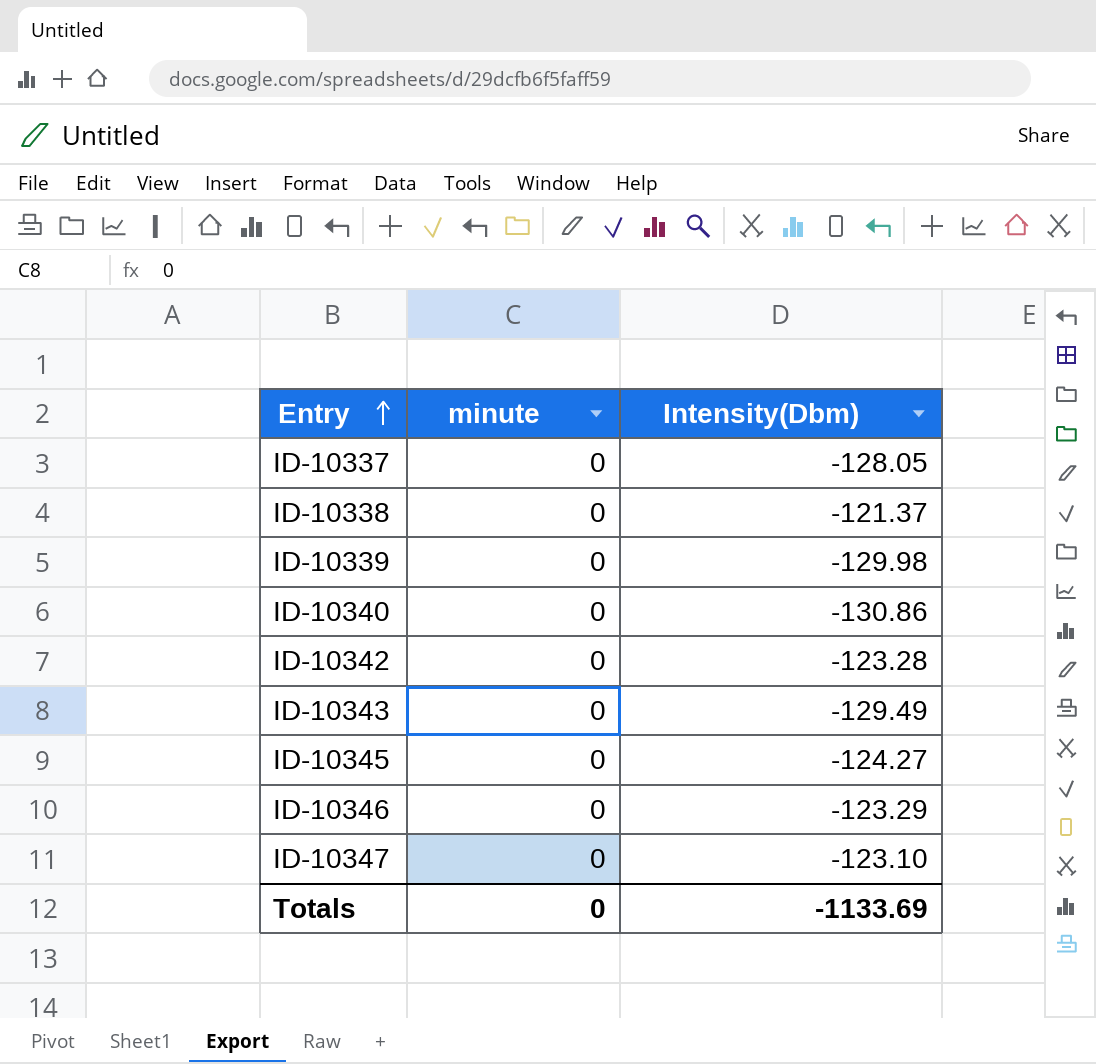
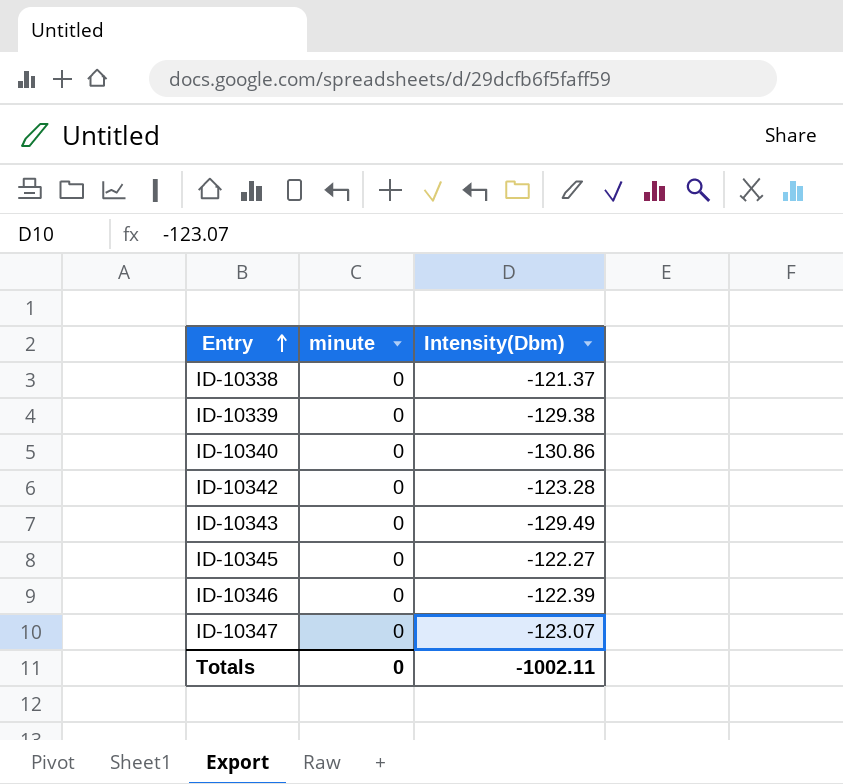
row ID-10337: 0 | -128.05 -> none
ID-10339 | Intensity(Dbm): -129.98 -> -129.38
ID-10345 | Intensity(Dbm): -124.27 -> -122.27
ID-10346 | Intensity(Dbm): -123.29 -> -122.39
ID-10347 | Intensity(Dbm): -123.10 -> -123.07
Totals | Intensity(Dbm): -1133.69 -> -1002.11

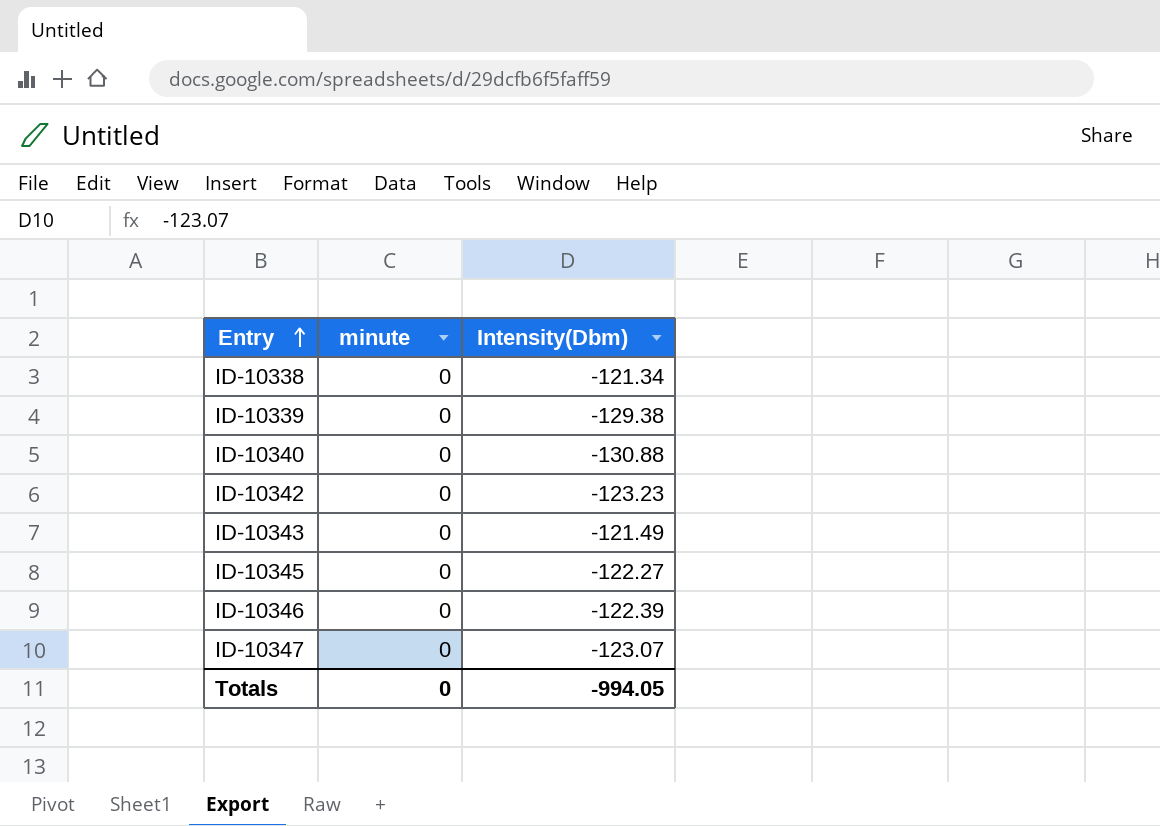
ID-10338 | Intensity(Dbm): -121.37 -> -121.34
ID-10340 | Intensity(Dbm): -130.86 -> -130.88
ID-10342 | Intensity(Dbm): -123.28 -> -123.23
ID-10343 | Intensity(Dbm): -129.49 -> -121.49
Totals | Intensity(Dbm): -1002.11 -> -994.05

